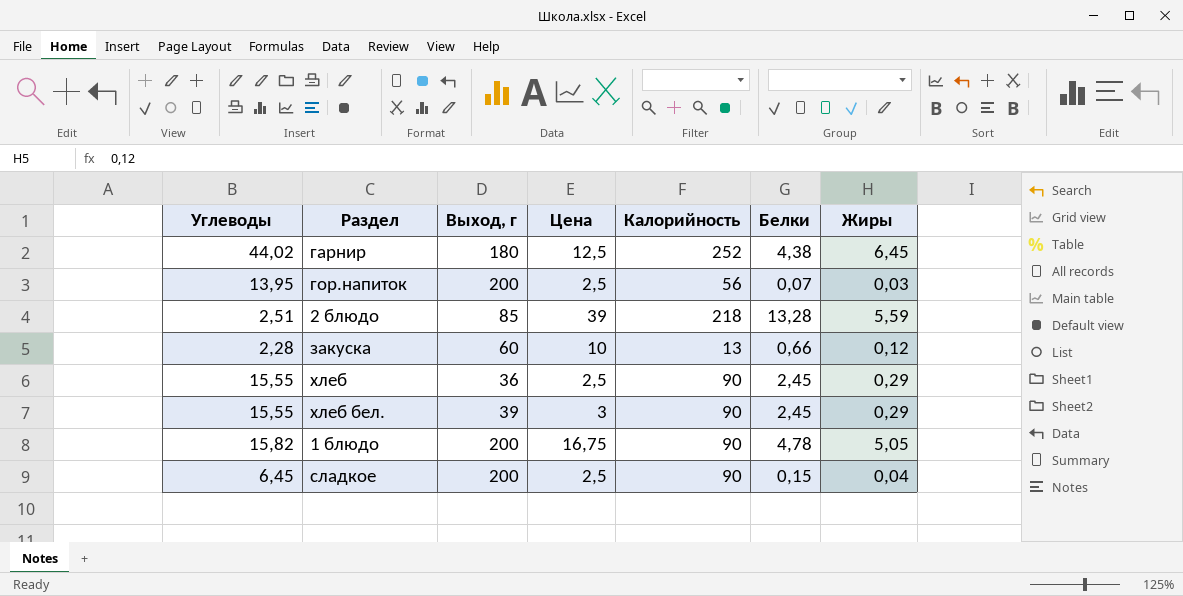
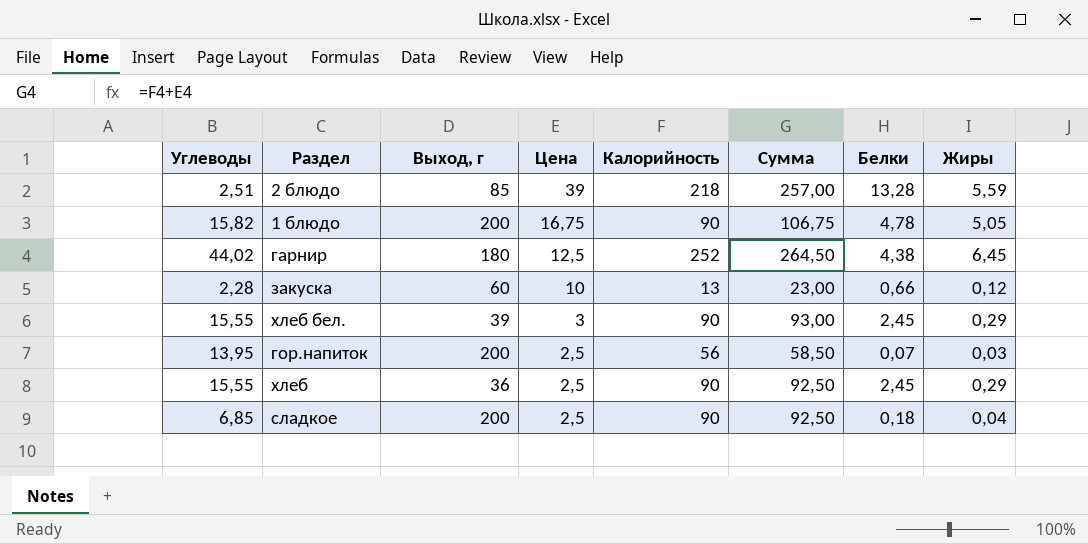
row order: none -> Цена descending
column Сумма | formula: none -> [Цена] + [Калорийность]
сладкое | Углеводы: 6,45 -> 6,85
сладкое | Белки: 0,15 -> 0,18

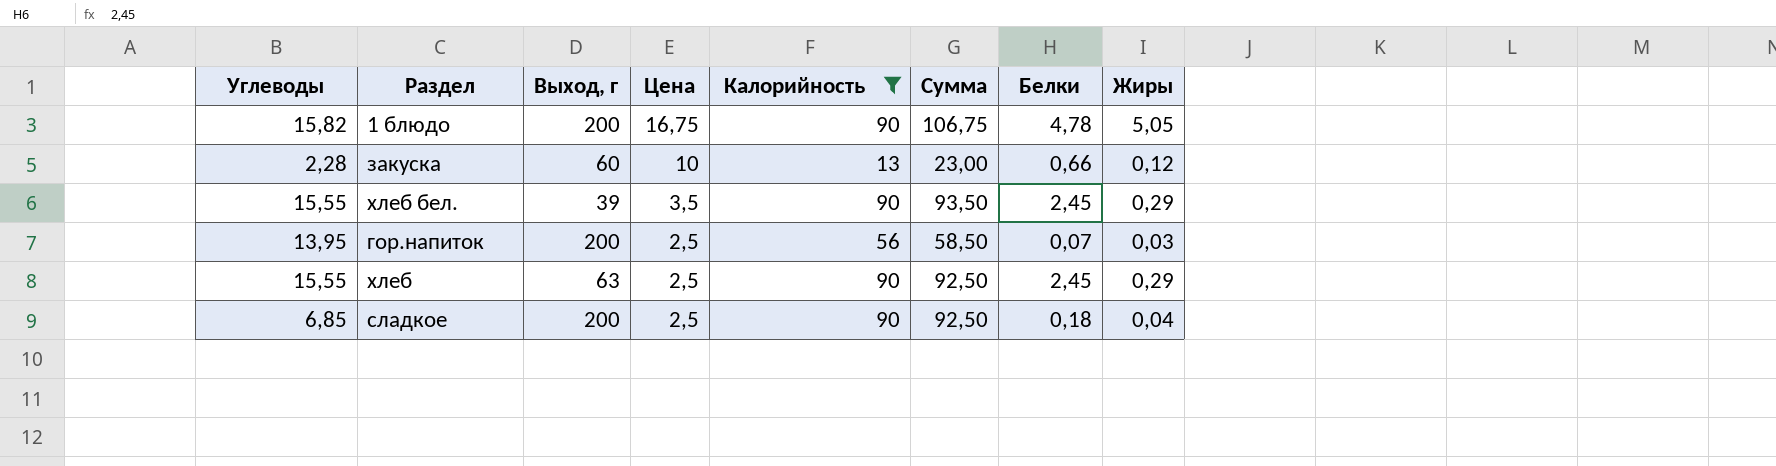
filter: none -> Калорийность <= 90
хлеб бел. | Цена: 3 -> 3,5
хлеб бел. | Сумма: 93,00 -> 93,50
хлеб | Выход, г: 36 -> 63

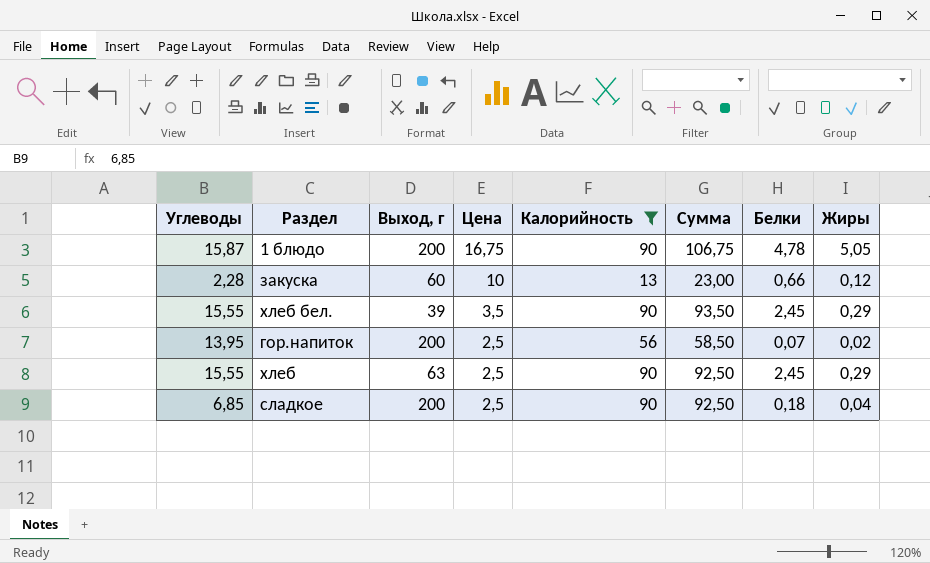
1 блюдо | Углеводы: 15,82 -> 15,87
гор.напиток | Жиры: 0,03 -> 0,02

